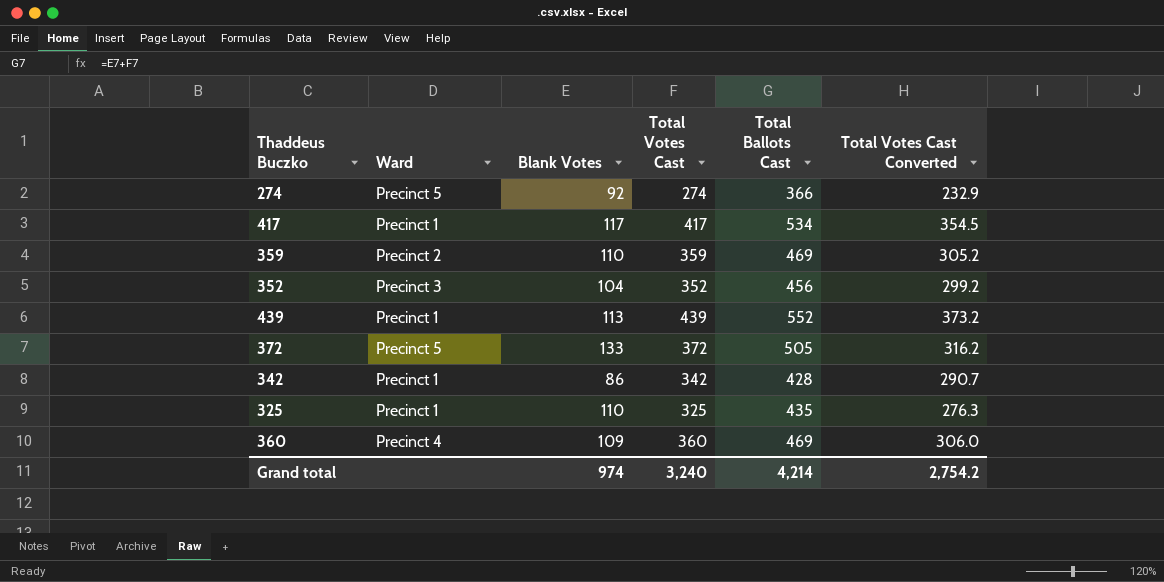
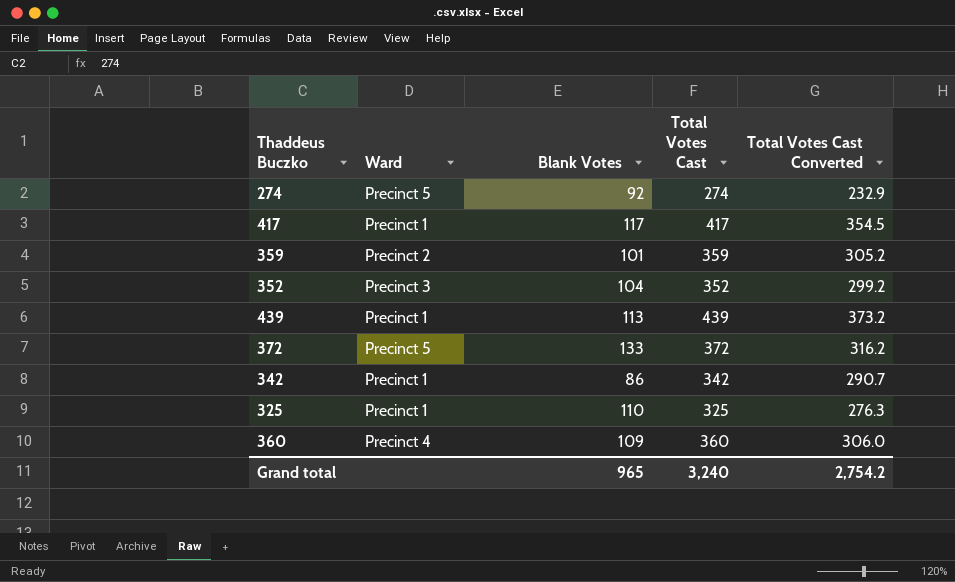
column Total Ballots Cast | formula: [Blank Votes] + [Total Votes Cast] -> none
359 | Blank Votes: 110 -> 101
Grand total | Blank Votes: 974 -> 965

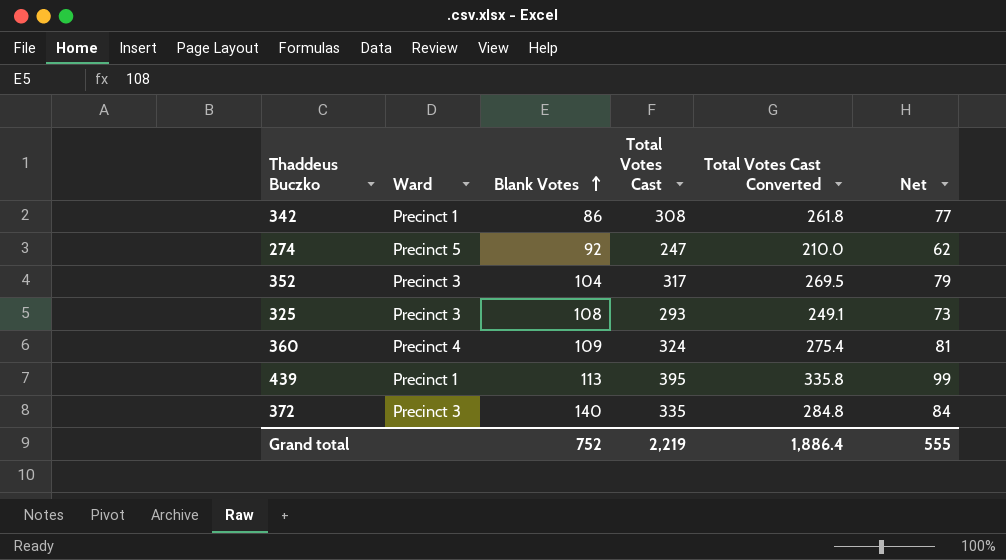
row order: none -> Blank Votes ascending
column Net | formula: none -> [Total Votes Cast] * 0.25
row 417: Precinct 1 | 117 | 417 | 354.5 -> none
row 359: Precinct 2 | 101 | 359 | 305.2 -> none
342 | Total Votes Cast: 342 -> 308
342 | Total Votes Cast Converted: 290.7 -> 261.8
274 | Total Votes Cast: 274 -> 247
274 | Total Votes Cast Converted: 232.9 -> 210.0
352 | Total Votes Cast: 352 -> 317
352 | Total Votes Cast Converted: 299.2 -> 269.5
325 | Ward: Precinct 1 -> Precinct 3
325 | Blank Votes: 110 -> 108
325 | Total Votes Cast: 325 -> 293
325 | Total Votes Cast Converted: 276.3 -> 249.1
360 | Total Votes Cast: 360 -> 324
360 | Total Votes Cast Converted: 306.0 -> 275.4
439 | Total Votes Cast: 439 -> 395
439 | Total Votes Cast Converted: 373.2 -> 335.8
372 | Ward: Precinct 5 -> Precinct 3
372 | Blank Votes: 133 -> 140
372 | Total Votes Cast: 372 -> 335
372 | Total Votes Cast Converted: 316.2 -> 284.8
Grand total | Blank Votes: 965 -> 752
Grand total | Total Votes Cast: 3,240 -> 2,219
Grand total | Total Votes Cast Converted: 2,754.2 -> 1,886.4

